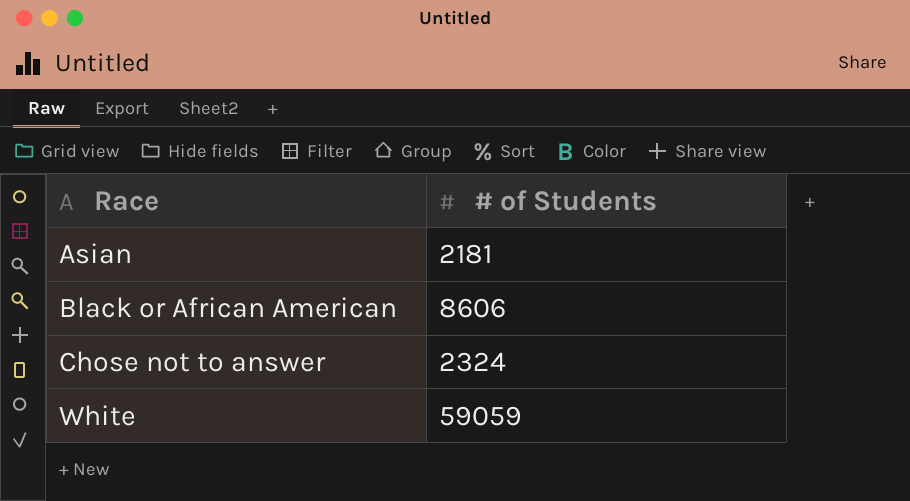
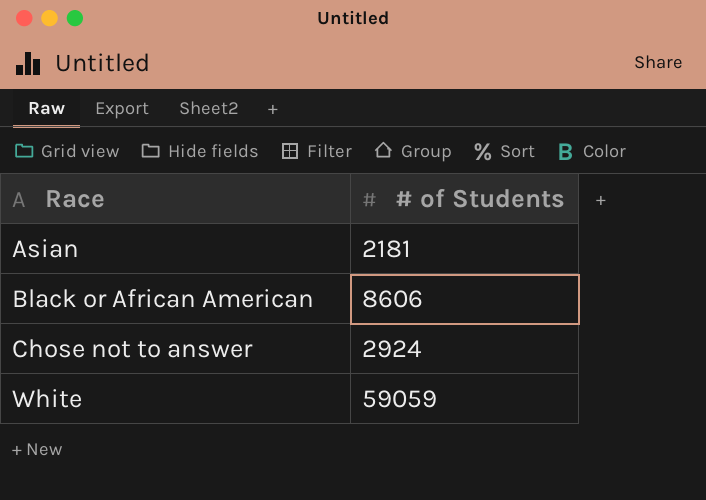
Chose not to answer | # of Students: 2324 -> 2924

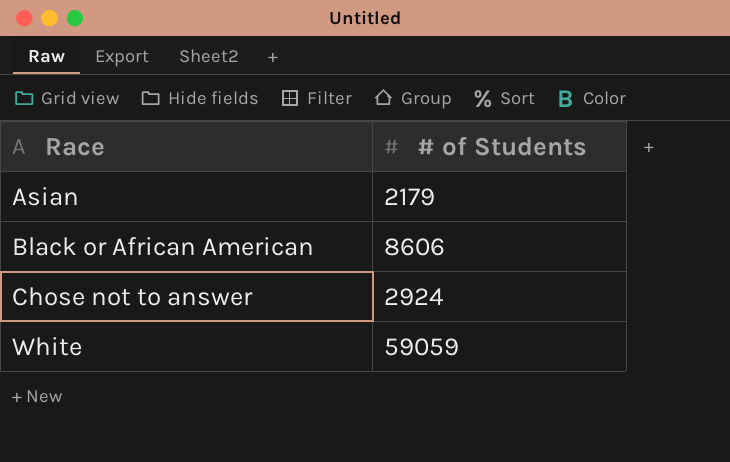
Asian | # of Students: 2181 -> 2179

